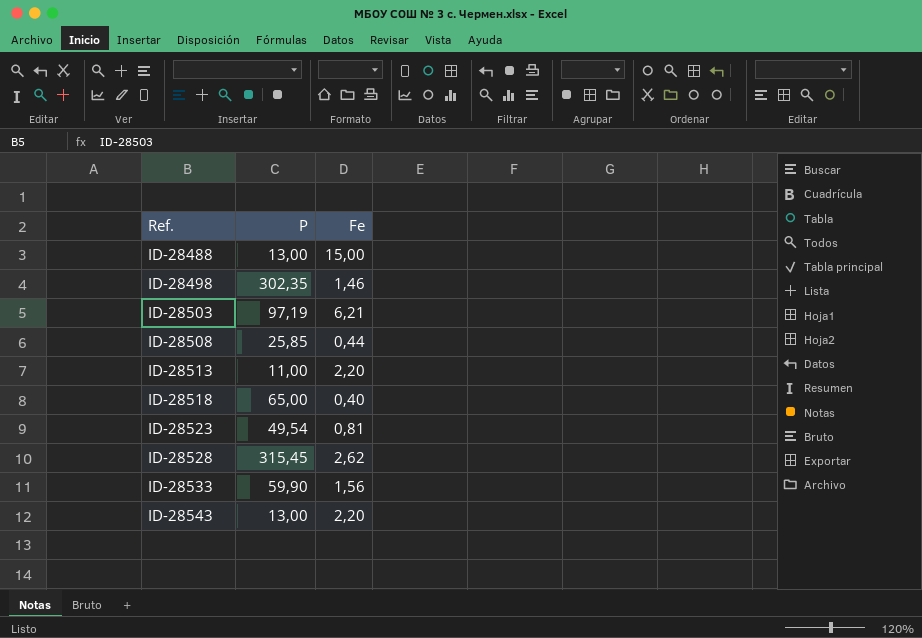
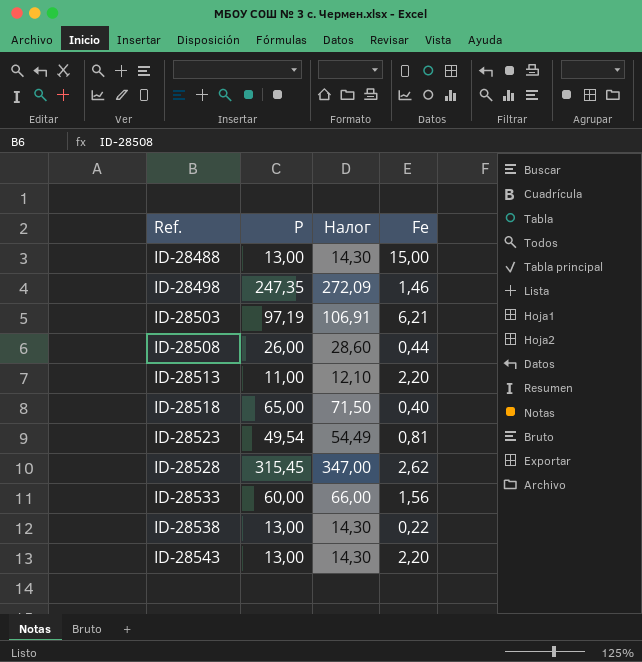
column Налог | formula: none -> [P] * 1,1
ID-28498 | P: 302,35 -> 247,35
ID-28508 | P: 25,85 -> 26,00
ID-28533 | P: 59,90 -> 60,00
row ID-28538: none -> 13,00 | 14,30 | 0,22

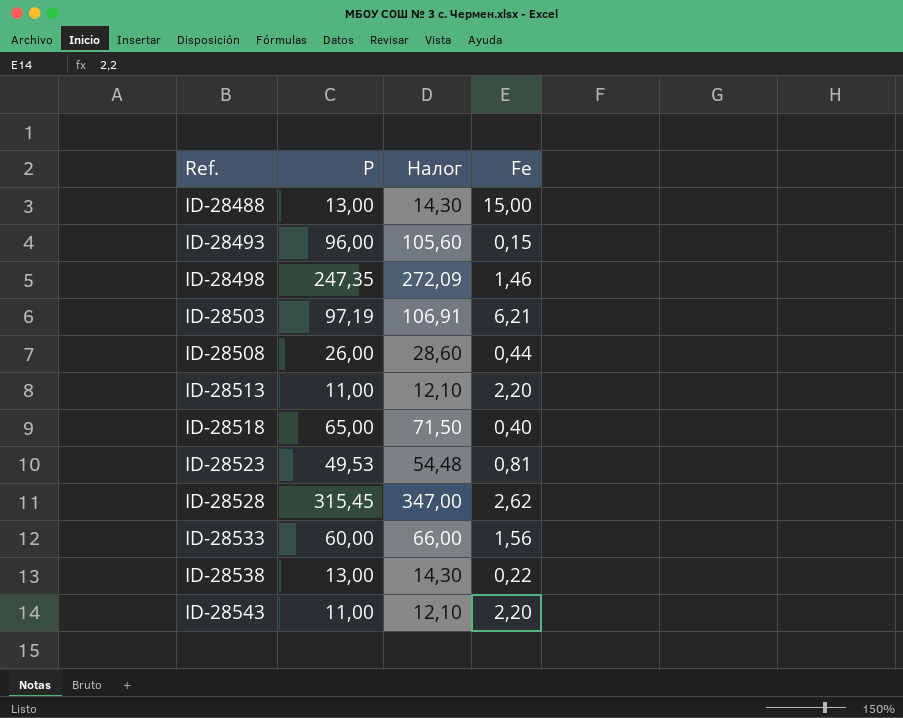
row ID-28493: none -> 96,00 | 105,60 | 0,15
ID-28523 | P: 49,54 -> 49,53
ID-28523 | Налог: 54,49 -> 54,48
ID-28543 | P: 13,00 -> 11,00
ID-28543 | Налог: 14,30 -> 12,10

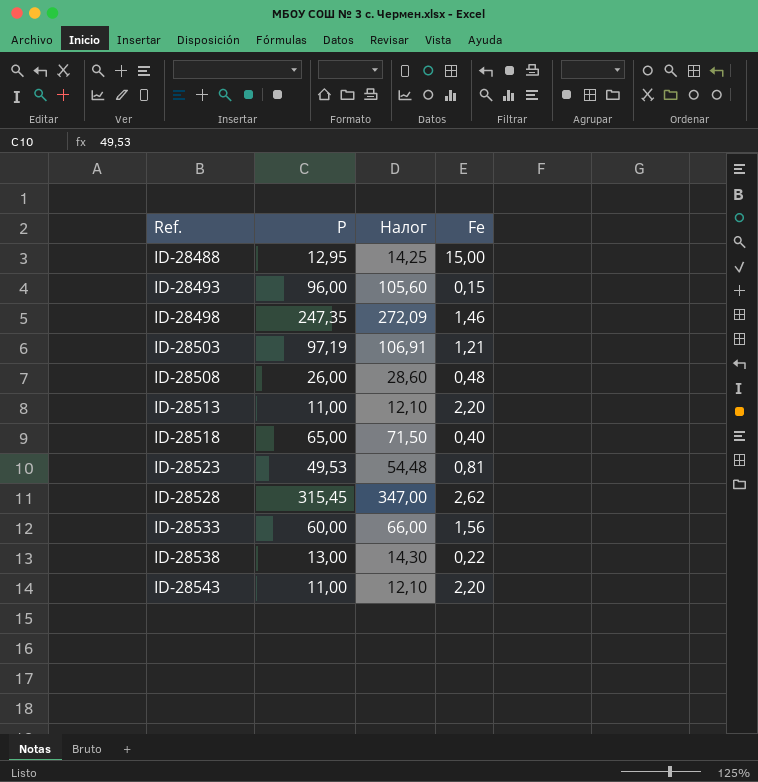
ID-28488 | P: 13,00 -> 12,95
ID-28488 | Налог: 14,30 -> 14,25
ID-28503 | Fe: 6,21 -> 1,21
ID-28508 | Fe: 0,44 -> 0,48

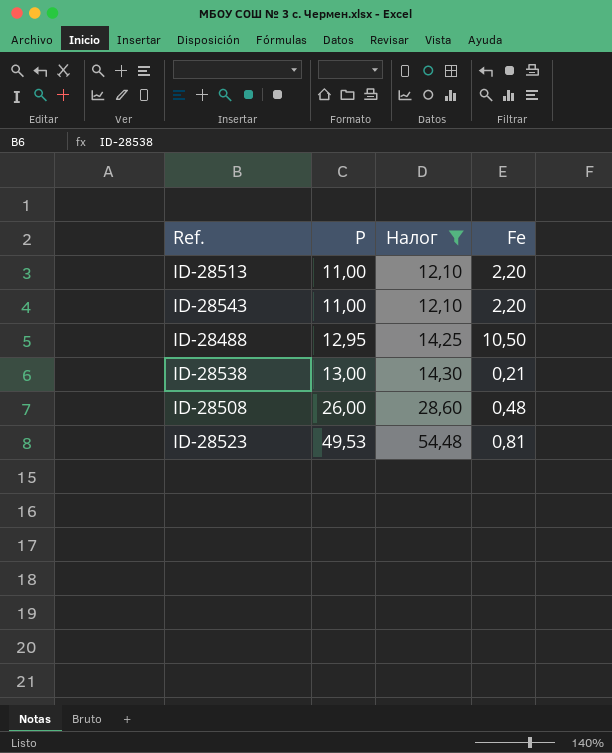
filter: none -> Налог <= 54,48
row order: Ref. ascending -> P ascending
ID-28488 | Fe: 15,00 -> 10,50
ID-28538 | Fe: 0,22 -> 0,21

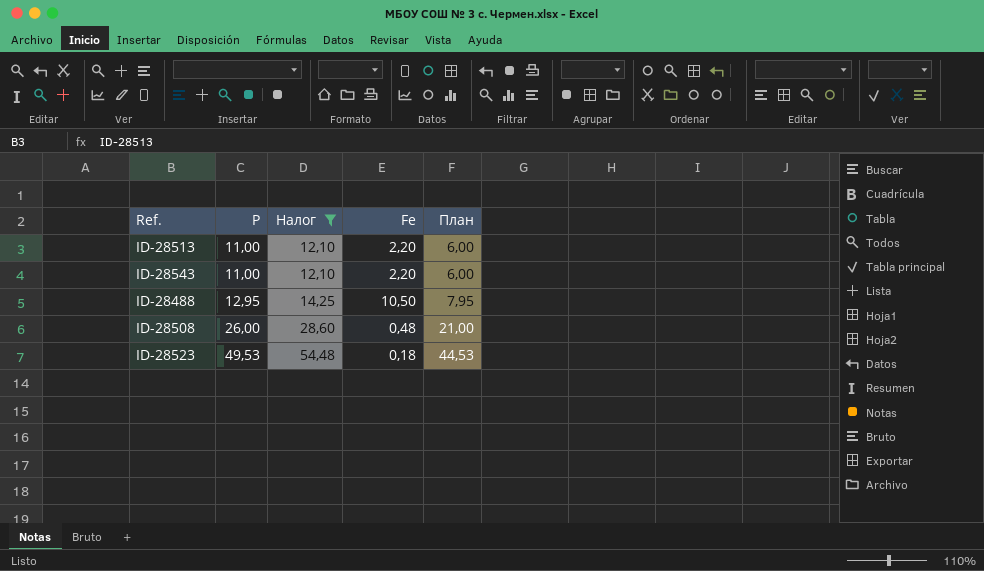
column План | formula: none -> [P] - 5
row ID-28538: 13,00 | 14,30 | 0,21 -> none
ID-28523 | Fe: 0,81 -> 0,18

